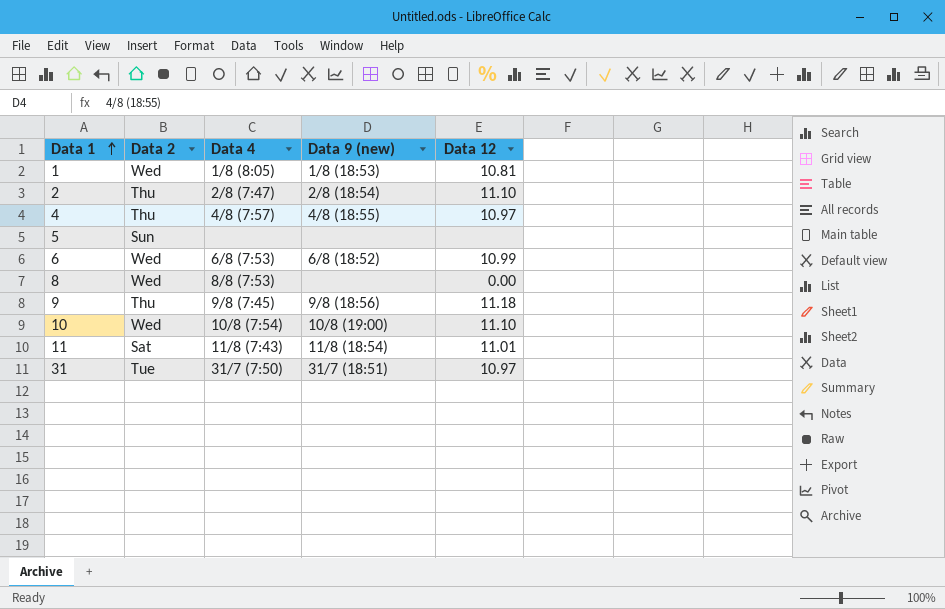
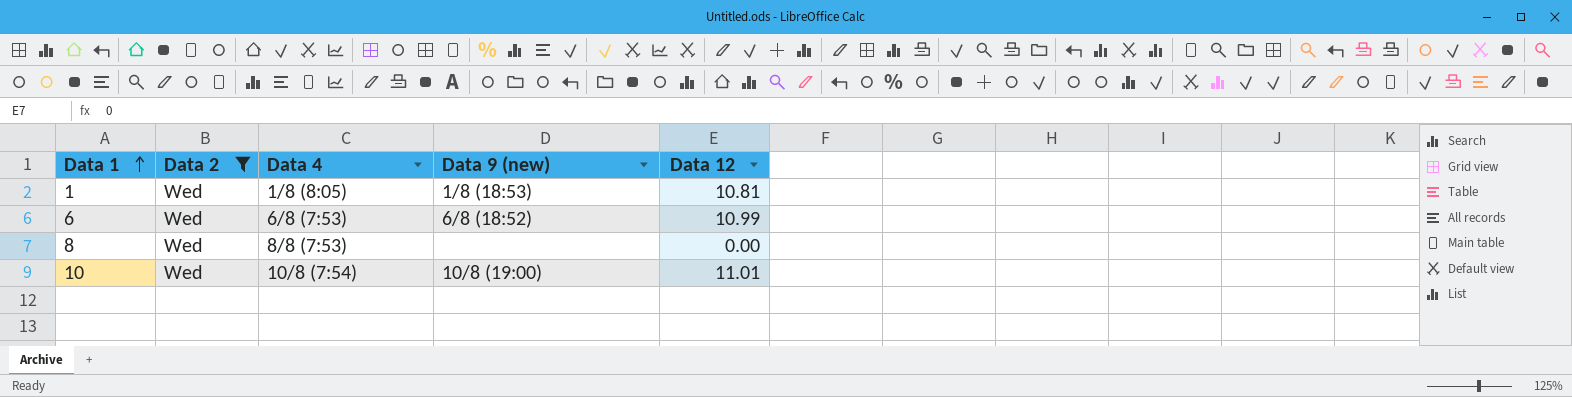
filter: none -> Data 2 = Wed
10 | Data 12: 11.10 -> 11.01

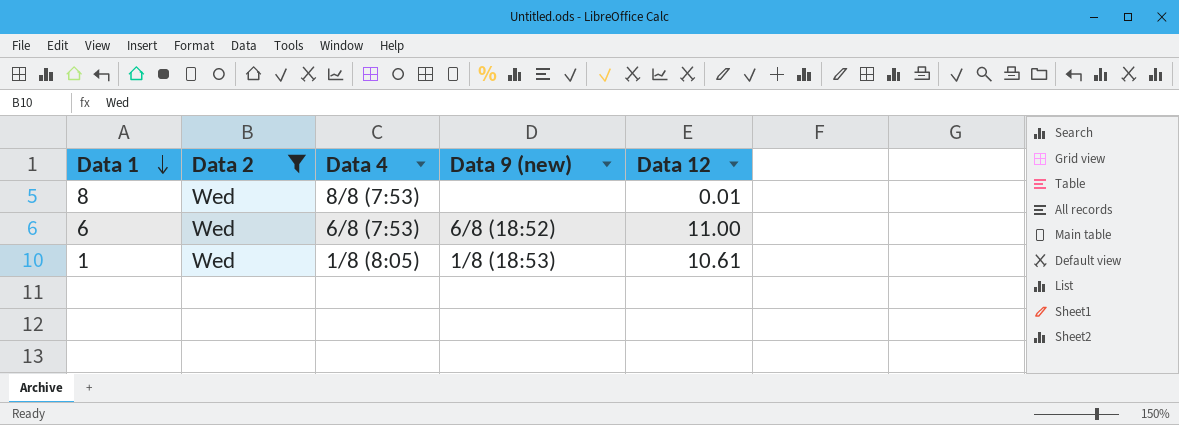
row order: Data 1 ascending -> Data 1 descending
row 10: Wed | 10/8 (7:54) | 10/8 (19:00) | 11.01 -> none
8 | Data 12: 0.00 -> 0.01
6 | Data 12: 10.99 -> 11.00
1 | Data 12: 10.81 -> 10.61

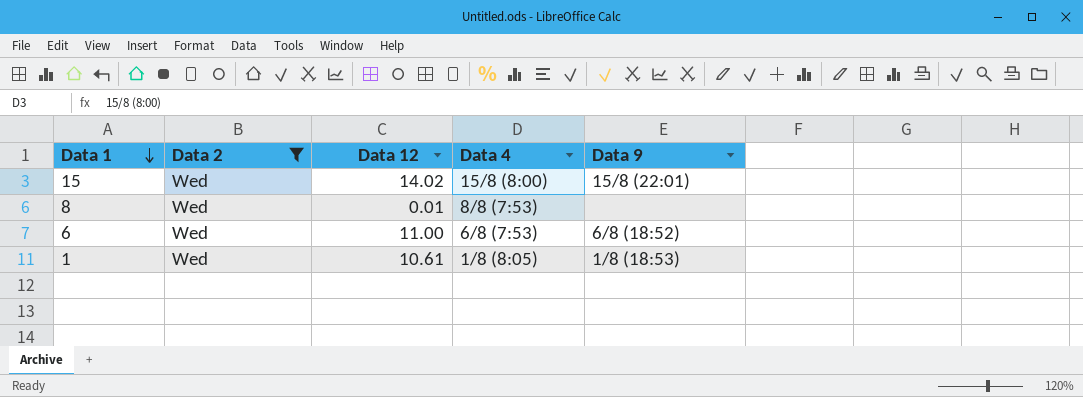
column Data 12 | position: 5 -> 3
column name: Data 9 (new) -> Data 9
row 15: none -> Wed | 14.02 | 15/8 (8:00) | 15/8 (22:01)

